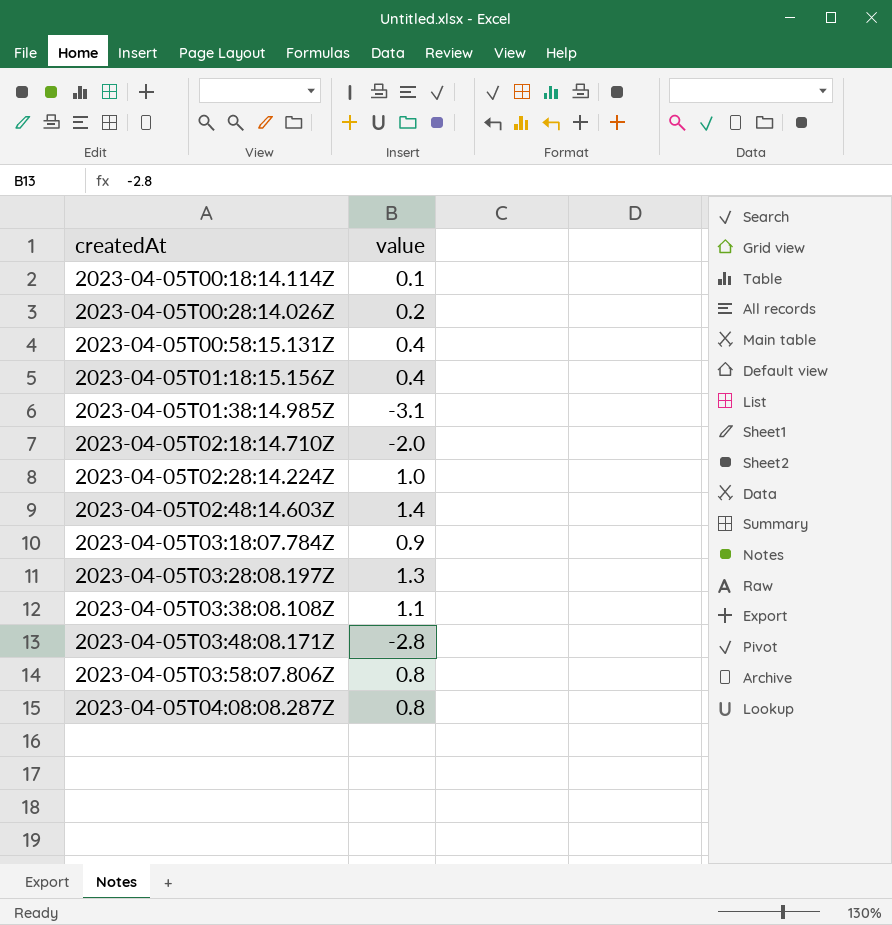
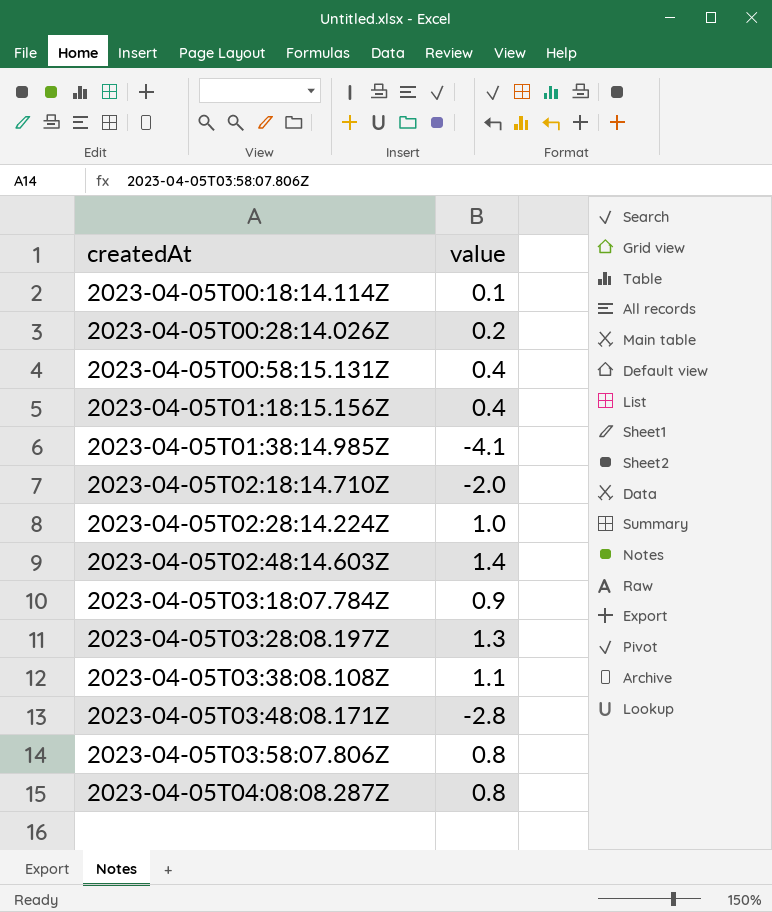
2023-04-05T01:38:14.985Z | value: -3.1 -> -4.1

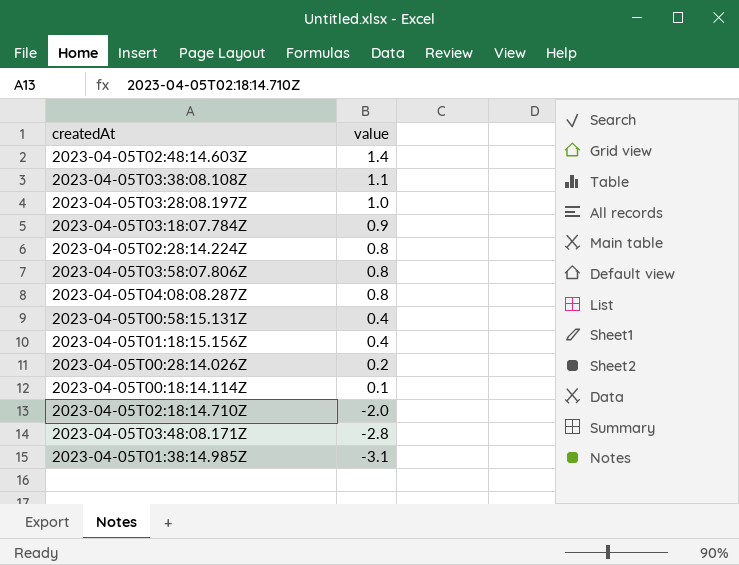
row order: createdAt ascending -> value descending
2023-04-05T03:28:08.197Z | value: 1.3 -> 1.0
2023-04-05T02:28:14.224Z | value: 1.0 -> 0.8
2023-04-05T01:38:14.985Z | value: -4.1 -> -3.1

